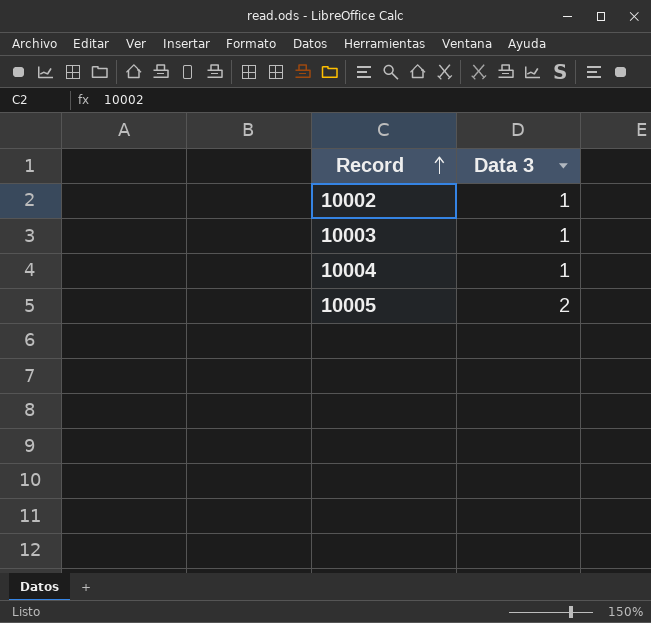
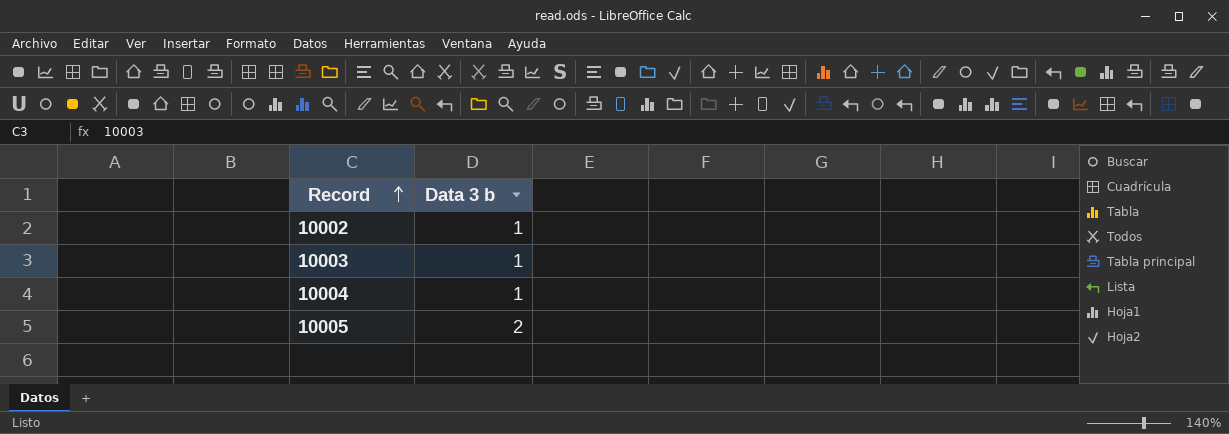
column name: Data 3 -> Data 3 b

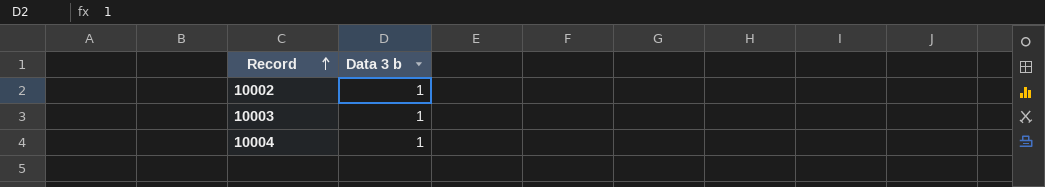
row 10005: 2 -> none

